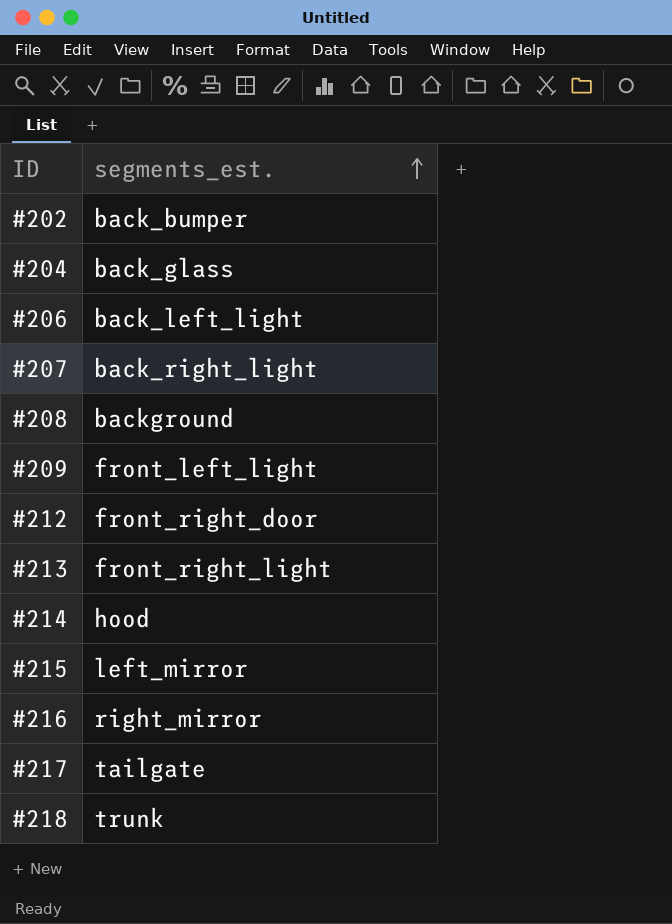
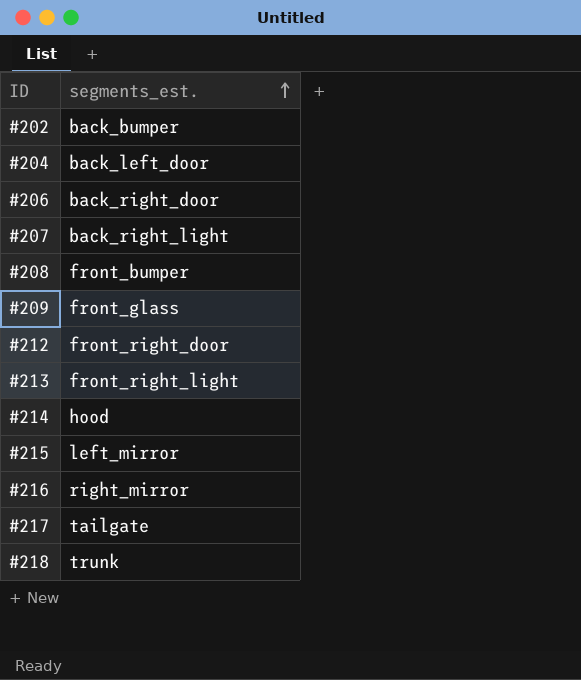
#204 | segments_est.: back_glass -> back_left_door
#206 | segments_est.: back_left_light -> back_right_door
#208 | segments_est.: background -> front_bumper
#209 | segments_est.: front_left_light -> front_glass

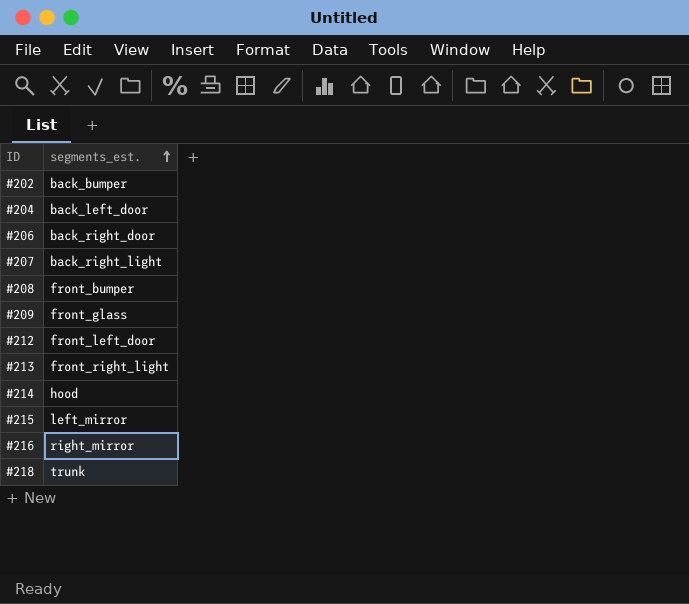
row #217: tailgate -> none
#212 | segments_est.: front_right_door -> front_left_door

